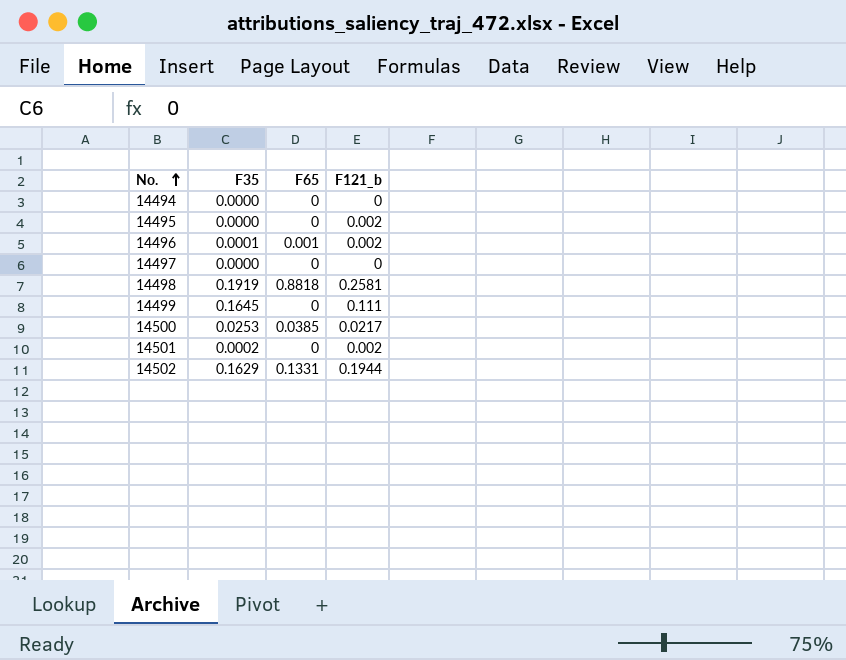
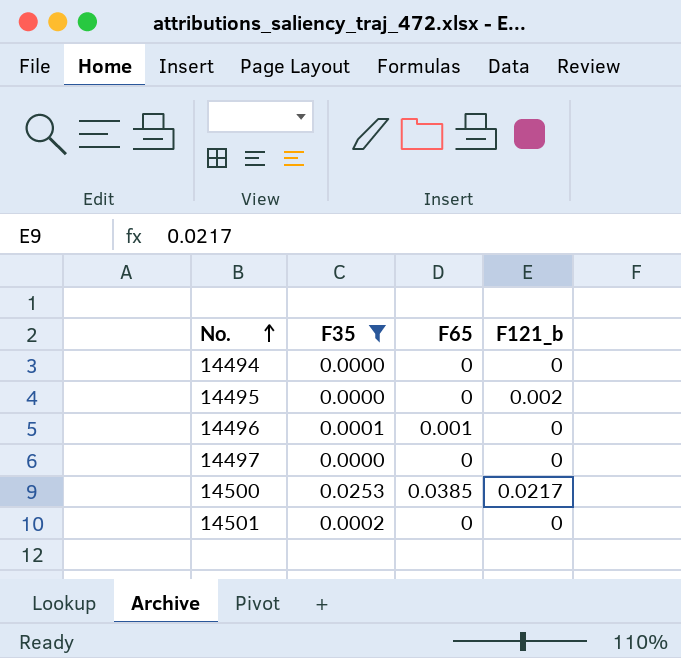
filter: none -> F35 <= 0.0253
14496 | F121_b: 0.002 -> 0
14501 | F121_b: 0.002 -> 0

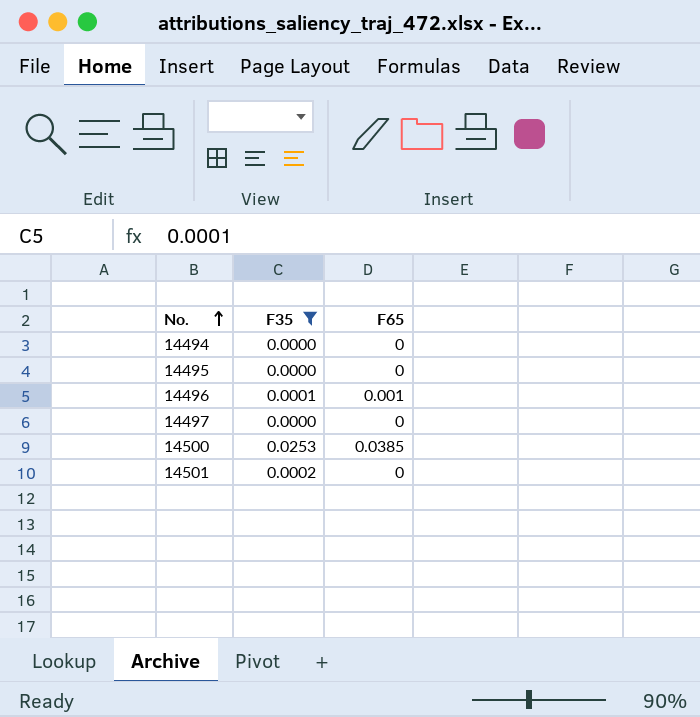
column F121_b | position: 4 -> none

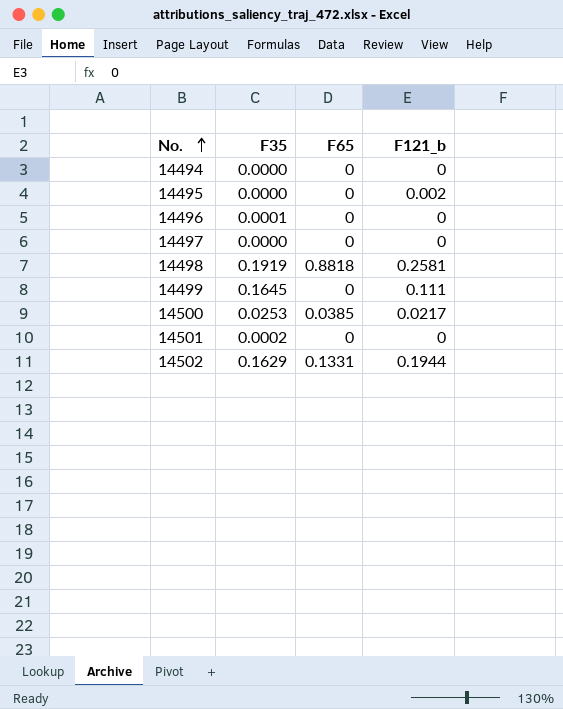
filter: F35 <= 0.0253 -> none
column F121_b | position: none -> 4
14496 | F65: 0.001 -> 0

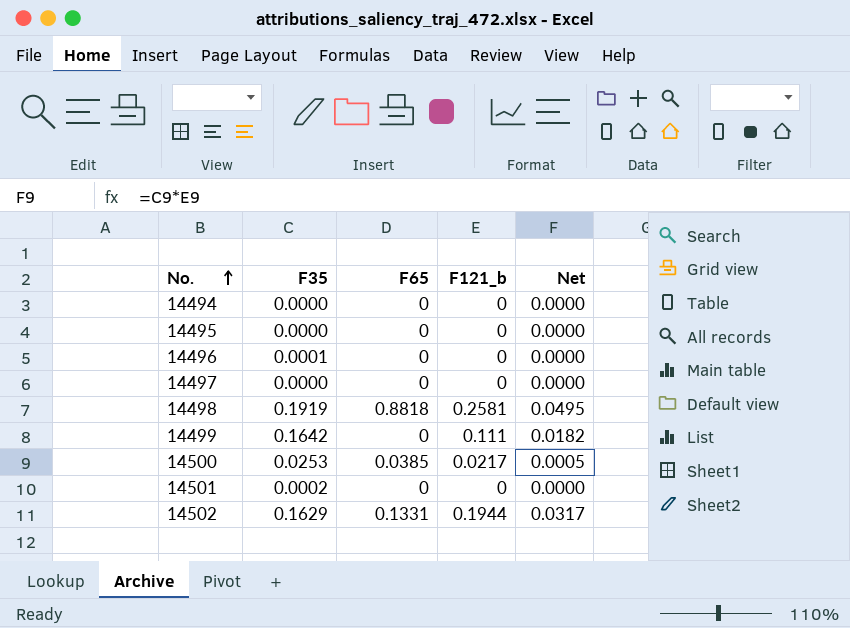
column Net | formula: none -> [F35] * [F121_b]
14495 | F121_b: 0.002 -> 0
14499 | F35: 0.1645 -> 0.1642

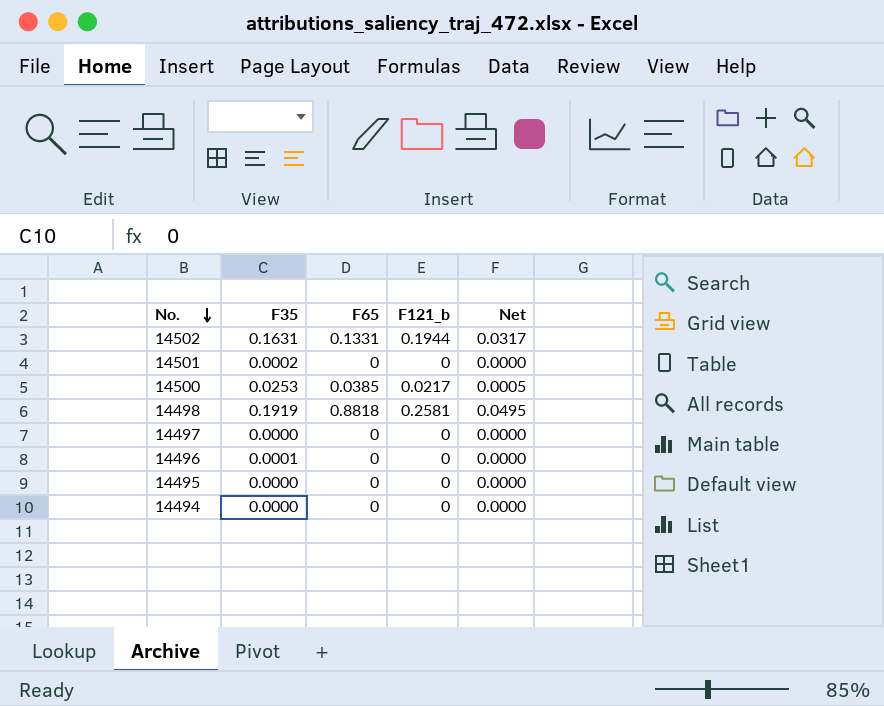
row order: No. ascending -> No. descending
row 14499: 0.1642 | 0 | 0.111 | 0.0182 -> none
14502 | F35: 0.1629 -> 0.1631

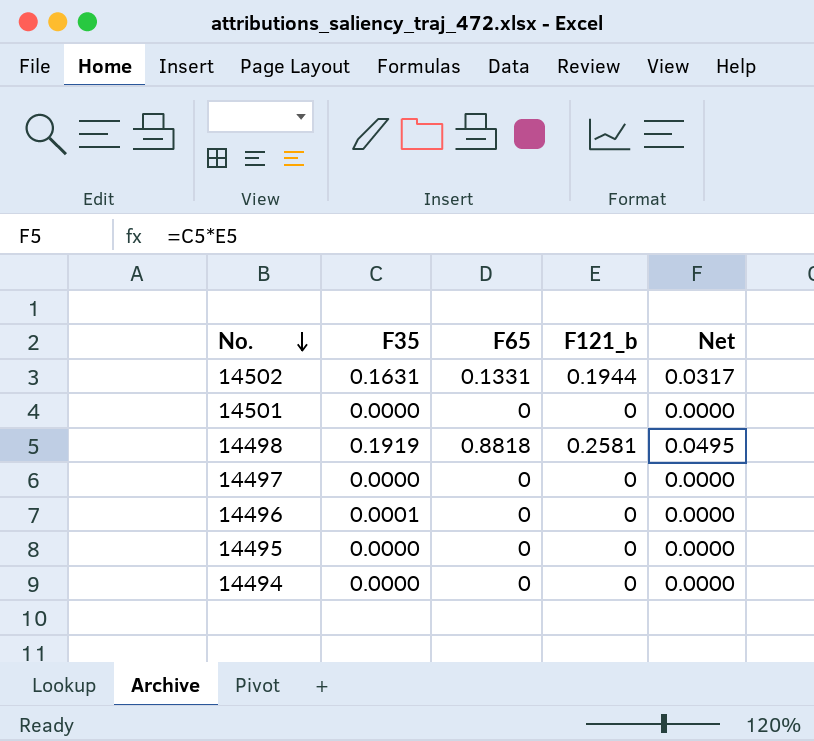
row 14500: 0.0253 | 0.0385 | 0.0217 | 0.0005 -> none
14501 | F35: 0.0002 -> 0.0000

